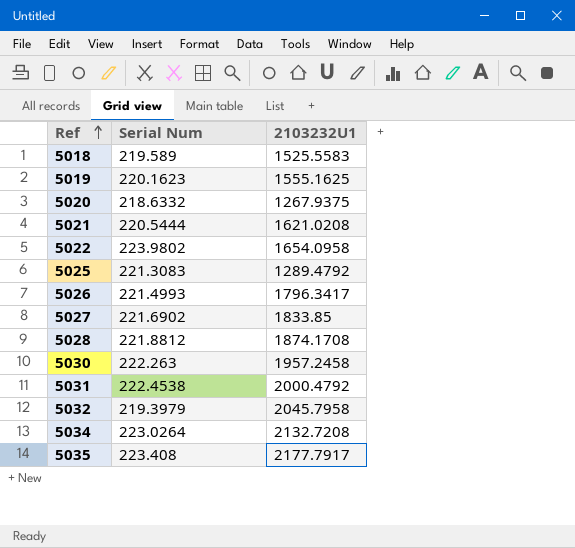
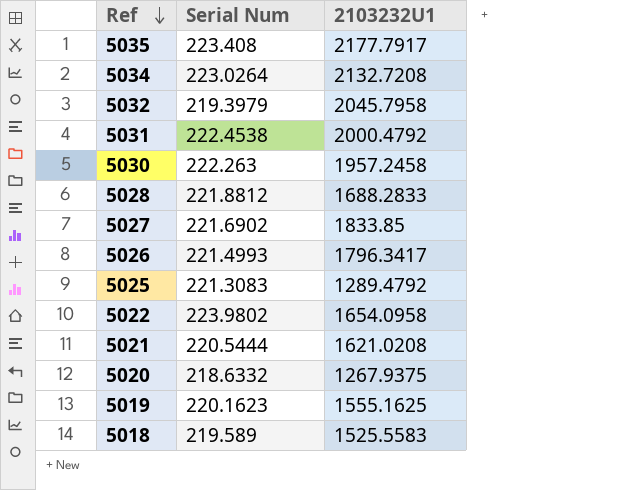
row order: Ref ascending -> Ref descending
5028 | 2103232U1: 1874.1708 -> 1688.2833

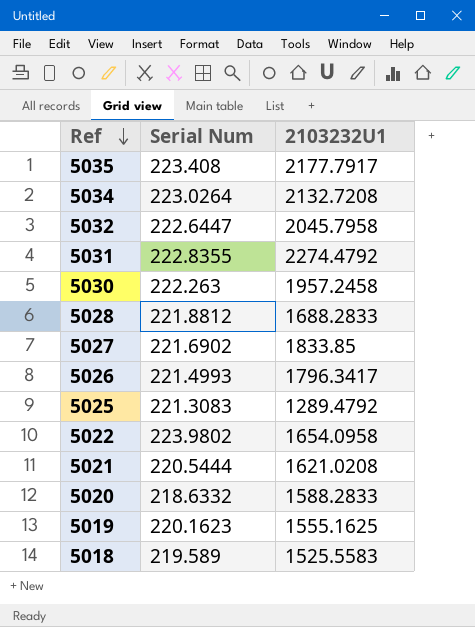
5032 | Serial Num: 219.3979 -> 222.6447
5031 | Serial Num: 222.4538 -> 222.8355
5031 | 2103232U1: 2000.4792 -> 2274.4792
5020 | 2103232U1: 1267.9375 -> 1588.2833

